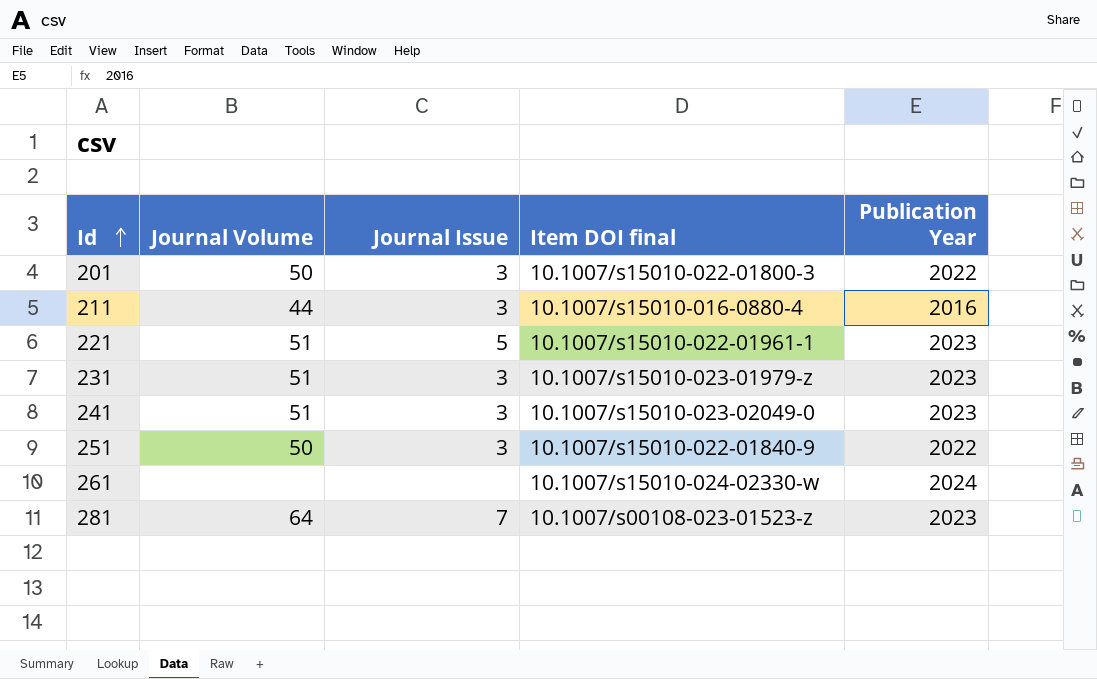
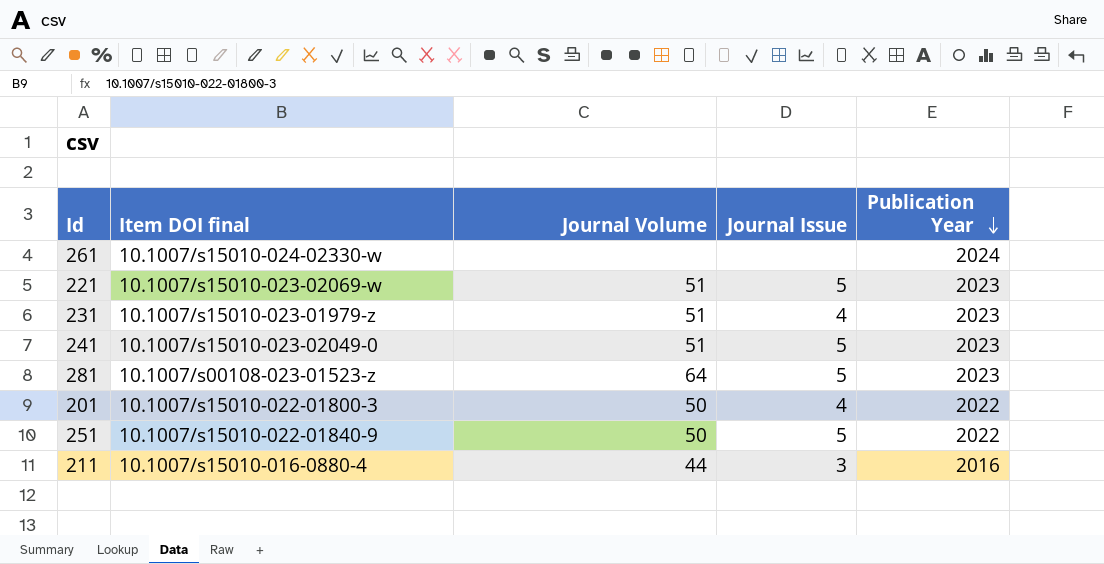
row order: Id ascending -> Publication Year descending
column Item DOI final | position: 4 -> 2
221 | Item DOI final: 10.1007/s15010-022-01961-1 -> 10.1007/s15010-023-02069-w
231 | Journal Issue: 3 -> 4
241 | Journal Issue: 3 -> 5
281 | Journal Issue: 7 -> 5
201 | Journal Issue: 3 -> 4
251 | Journal Issue: 3 -> 5

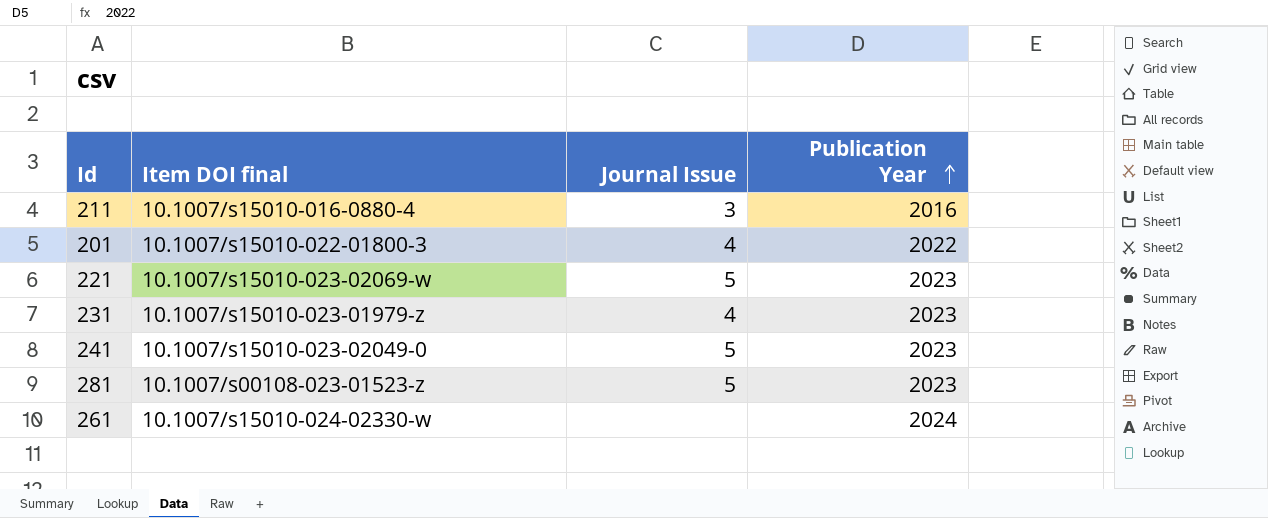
row order: Publication Year descending -> Publication Year ascending
column Journal Volume | position: 3 -> none
row 251: 10.1007/s15010-022-01840-9 | 50 | 5 | 2022 -> none

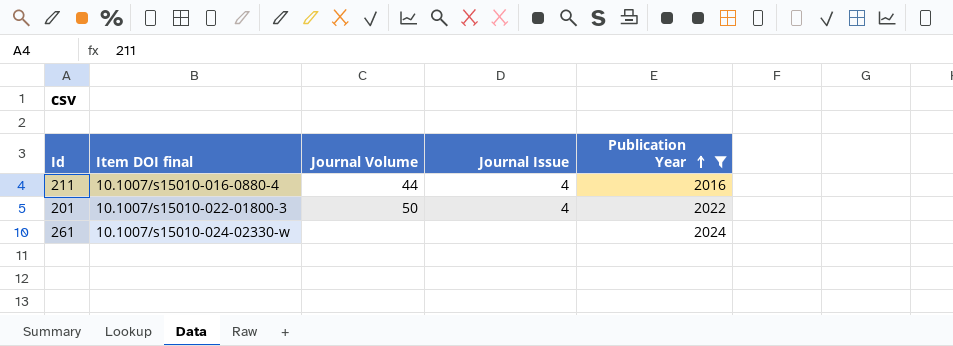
filter: none -> Publication Year != 2023
column Journal Volume | position: none -> 3
211 | Journal Issue: 3 -> 4

